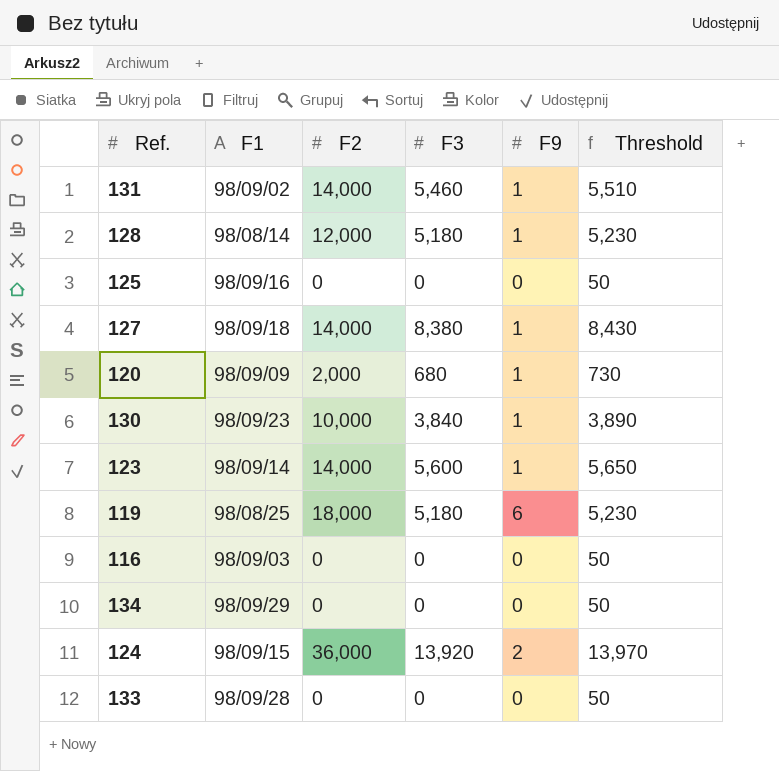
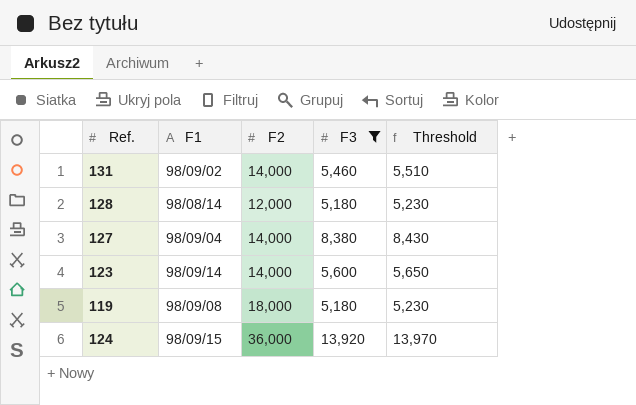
filter: none -> F3 >= 5,180
column F9 | position: 5 -> none
127 | F1: 98/09/18 -> 98/09/04
119 | F1: 98/08/25 -> 98/09/08

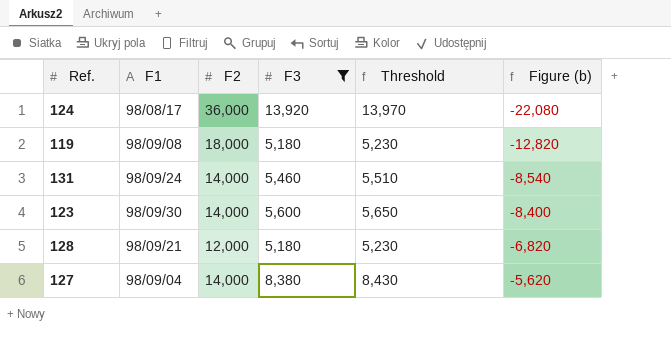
row order: none -> Figure (b) ascending
column Figure (b) | formula: none -> [F3] - [F2]
124 | F1: 98/09/15 -> 98/08/17
131 | F1: 98/09/02 -> 98/09/24
123 | F1: 98/09/14 -> 98/09/30
128 | F1: 98/08/14 -> 98/09/21

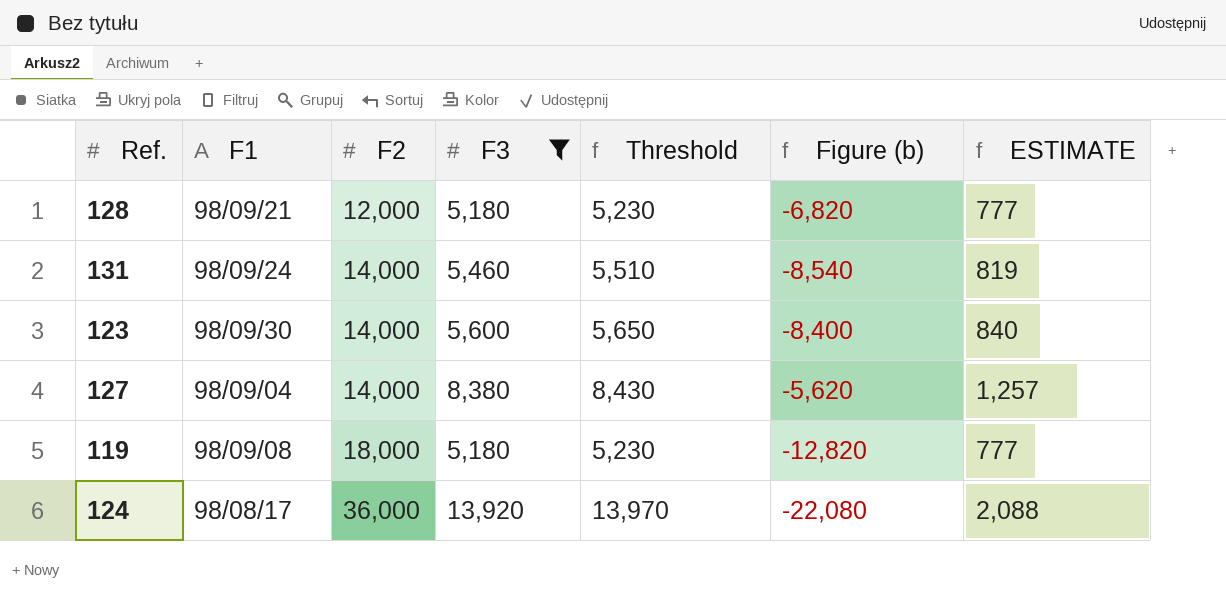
row order: Figure (b) ascending -> F2 ascending
column ESTIMATE | formula: none -> [F3] * 0.15

